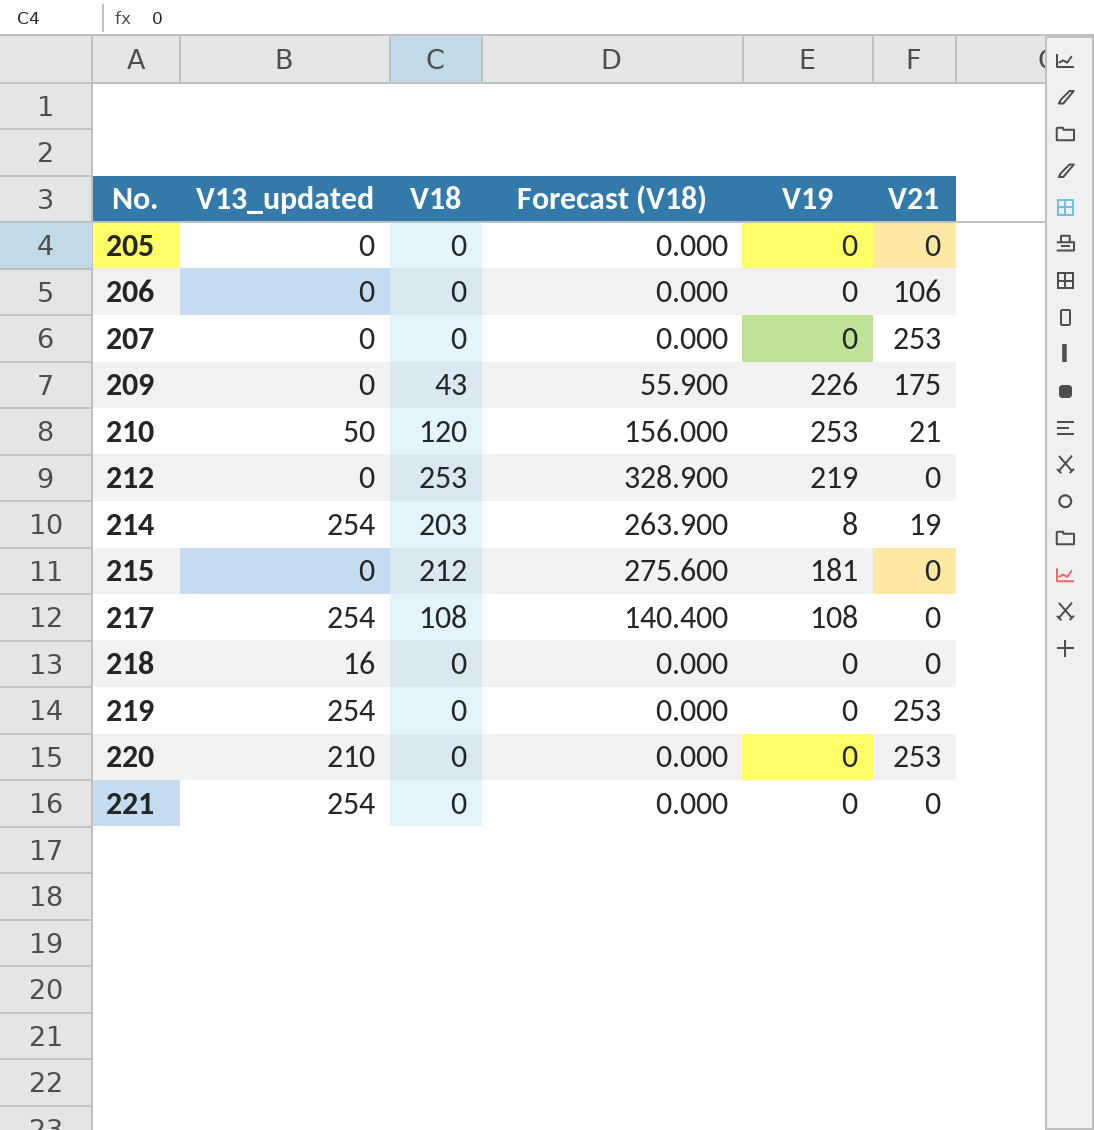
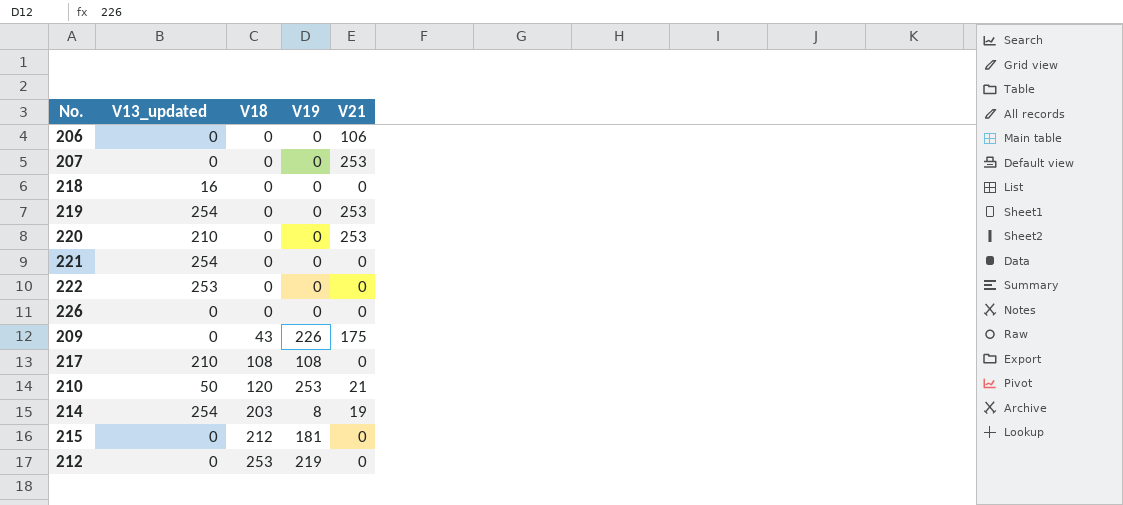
row order: No. ascending -> V18 ascending
column Forecast (V18) | formula: [V18] * 1.3 -> none
row 205: 0 | 0 | 0.000 | 0 | 0 -> none
row 222: none -> 253 | 0 | 0 | 0
row 226: none -> 0 | 0 | 0 | 0
217 | V13_updated: 254 -> 210

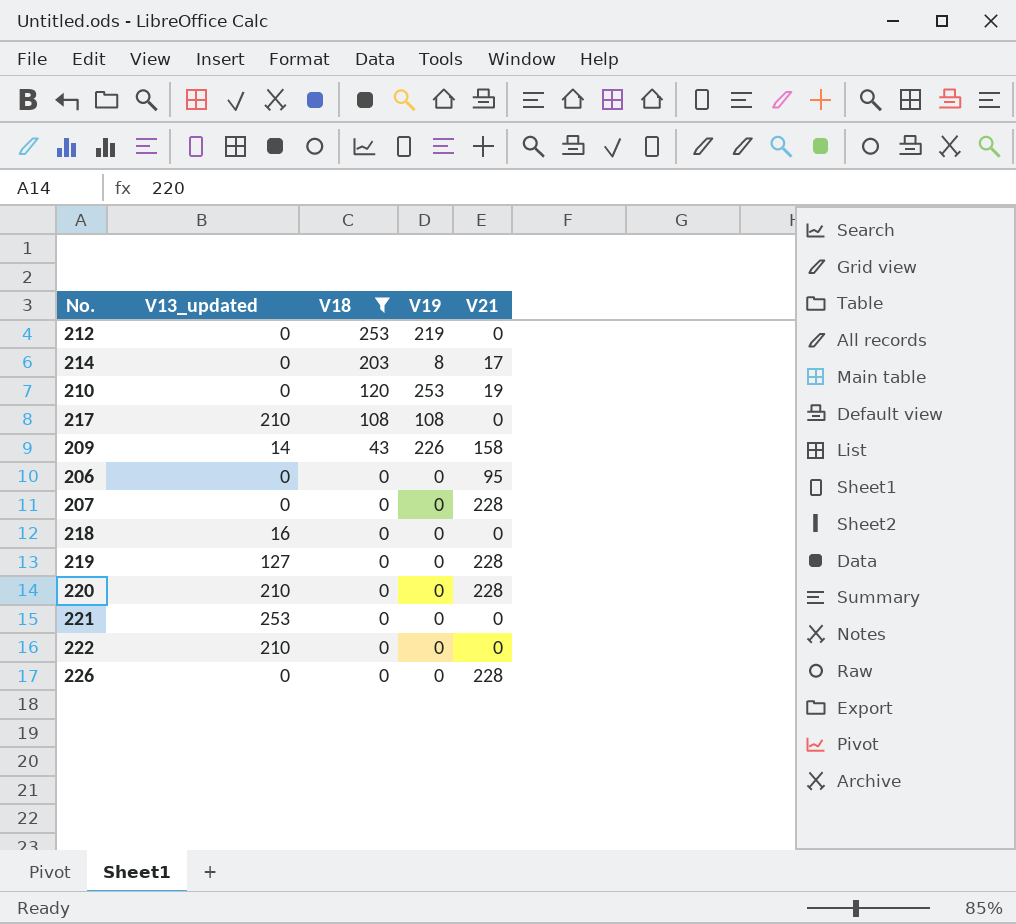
filter: none -> V18 != 212
row order: V18 ascending -> V18 descending
214 | V13_updated: 254 -> 0
214 | V21: 19 -> 17
210 | V13_updated: 50 -> 0
210 | V21: 21 -> 19
209 | V13_updated: 0 -> 14
209 | V21: 175 -> 158
206 | V21: 106 -> 95
207 | V21: 253 -> 228
219 | V13_updated: 254 -> 127
219 | V21: 253 -> 228
220 | V21: 253 -> 228
221 | V13_updated: 254 -> 253
222 | V13_updated: 253 -> 210
226 | V21: 0 -> 228

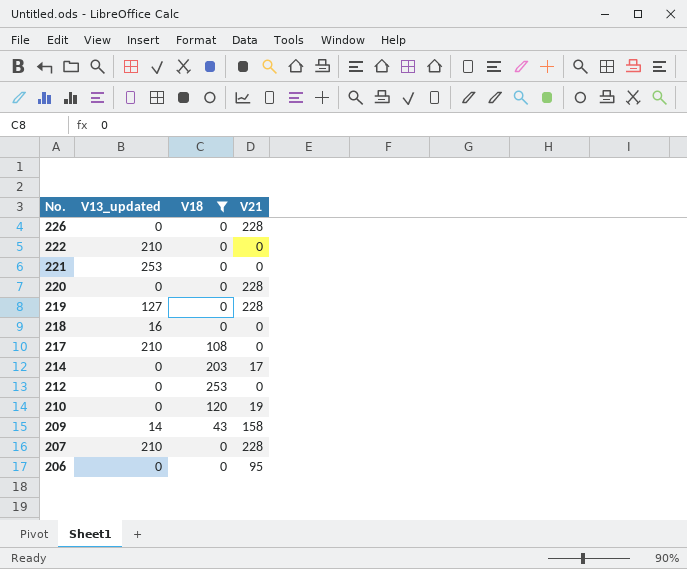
row order: V18 descending -> No. descending
column V19 | position: 4 -> none
220 | V13_updated: 210 -> 0
207 | V13_updated: 0 -> 210

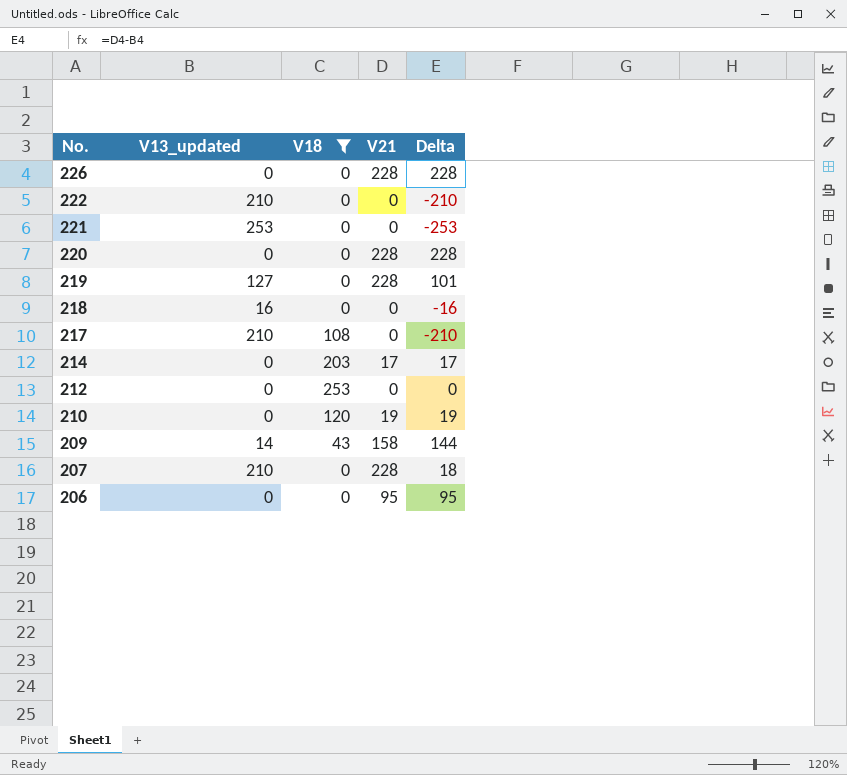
column Delta | formula: none -> [V21] - [V13_updated]

